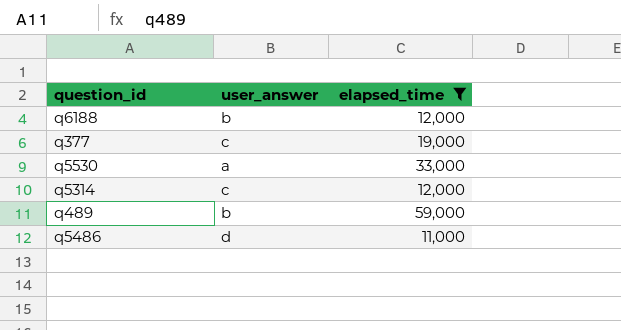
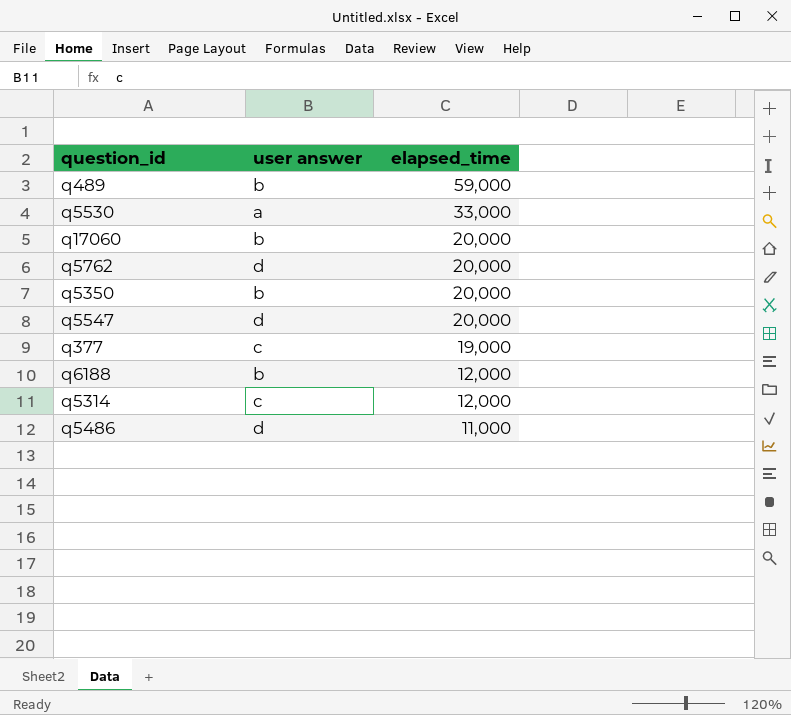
filter: elapsed_time != 20,000 -> none
row order: none -> elapsed_time descending
column name: user_answer -> user answer

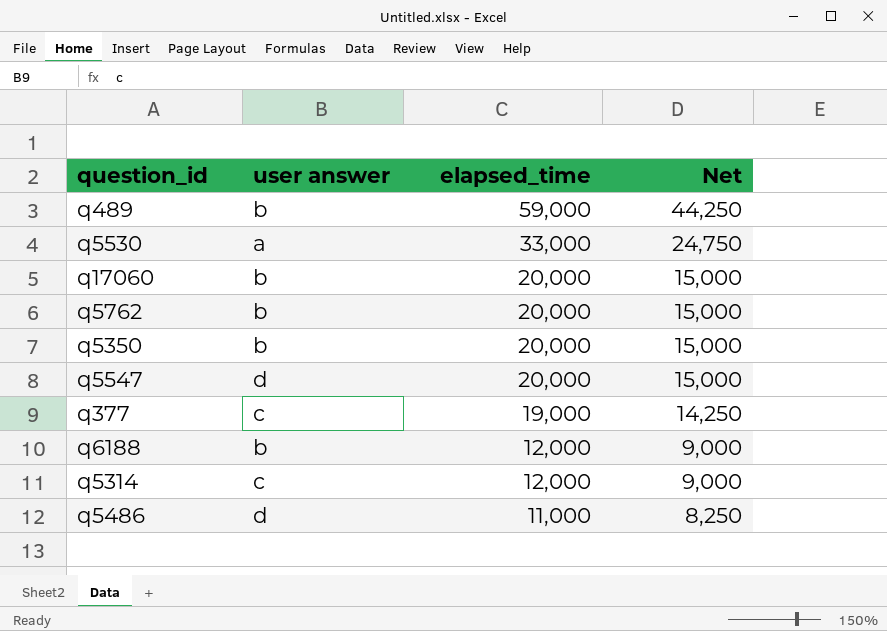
column Net | formula: none -> [elapsed_time] * 0.75
q5762 | user answer: d -> b

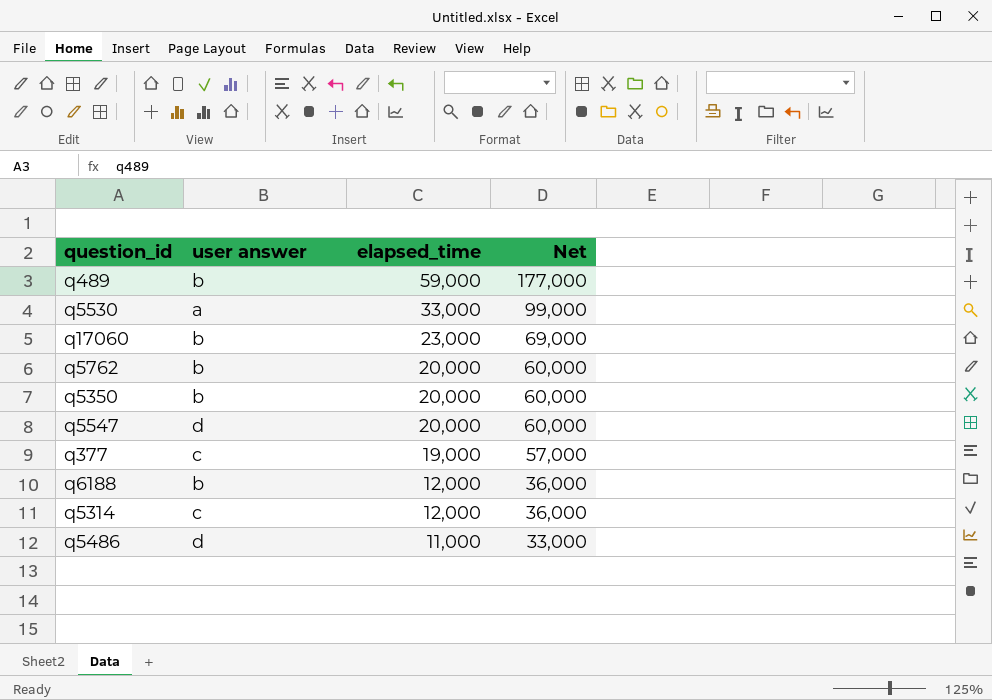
column Net | formula: [elapsed_time] * 0.75 -> [elapsed_time] * 3
q17060 | elapsed_time: 20,000 -> 23,000

